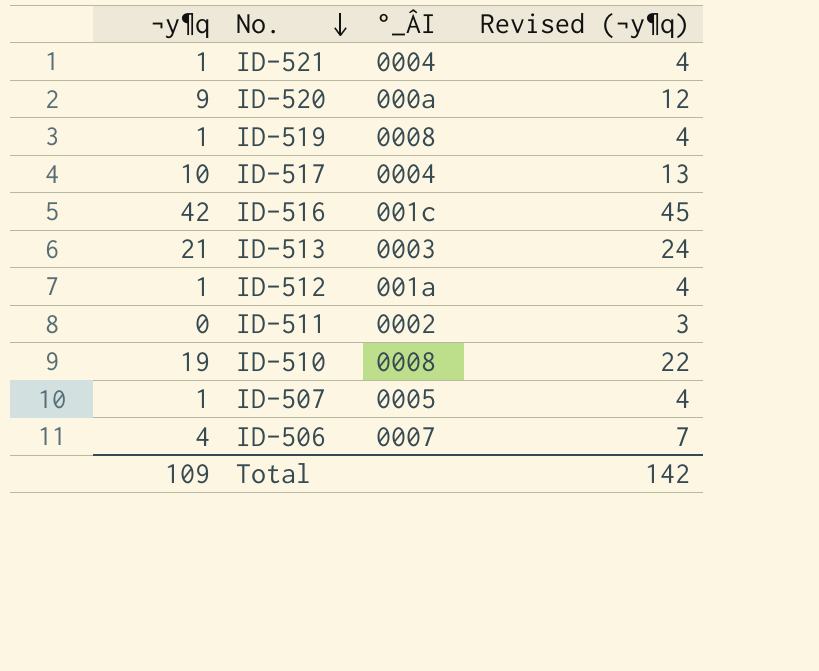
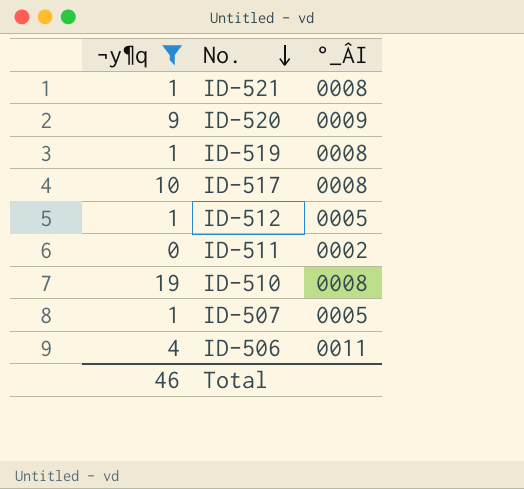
filter: none -> ¬y¶q <= 19
column Revised (¬y¶q) | formula: [¬y¶q] + 3 -> none
ID-521 | °_ÂI: 0004 -> 0008
ID-520 | °_ÂI: 000a -> 0009
ID-517 | °_ÂI: 0004 -> 0008
ID-512 | °_ÂI: 001a -> 0005
ID-506 | °_ÂI: 0007 -> 0011
Total | ¬y¶q: 109 -> 46

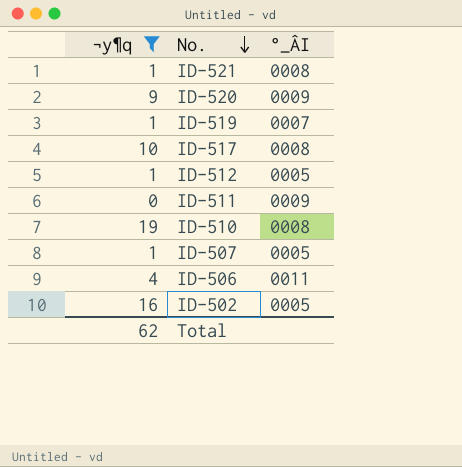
ID-519 | °_ÂI: 0008 -> 0007
ID-511 | °_ÂI: 0002 -> 0009
row ID-502: none -> 16 | 0005
Total | ¬y¶q: 46 -> 62

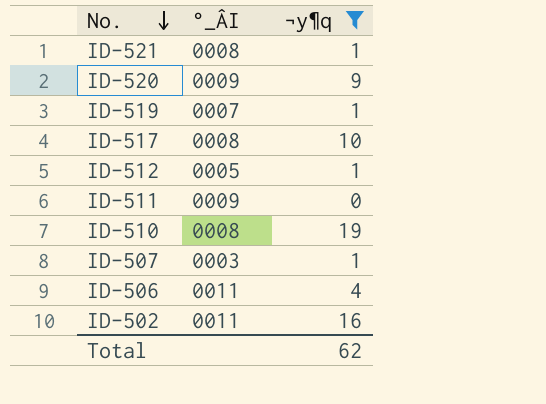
column ¬y¶q | position: 1 -> 3
ID-507 | °_ÂI: 0005 -> 0003
ID-502 | °_ÂI: 0005 -> 0011

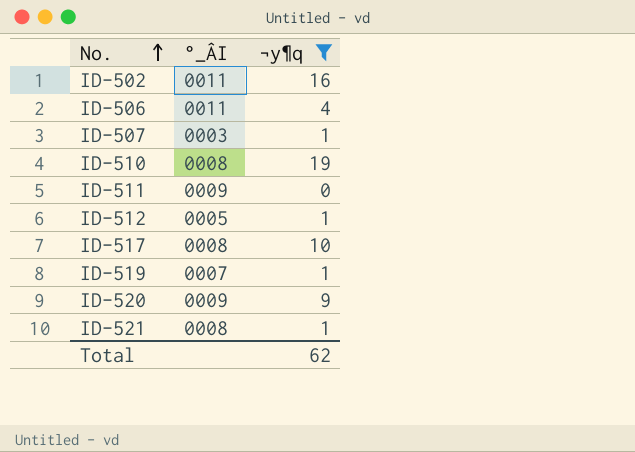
row order: No. descending -> No. ascending

